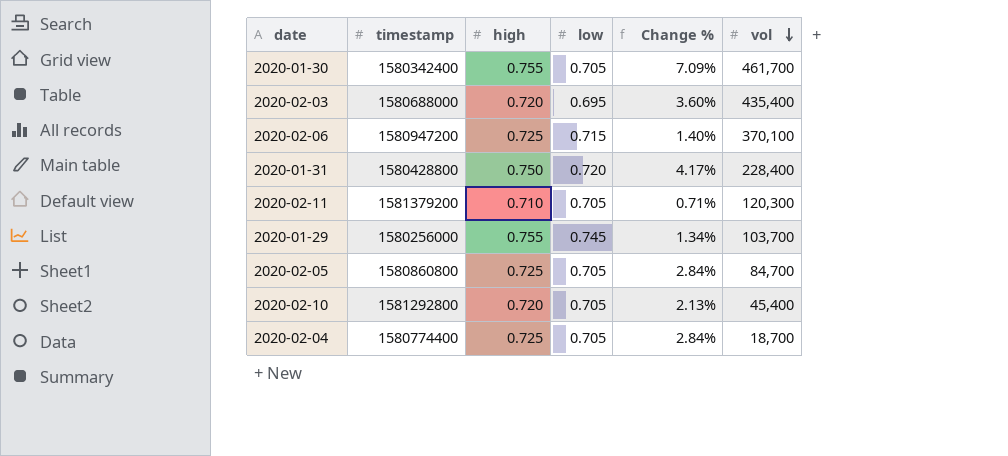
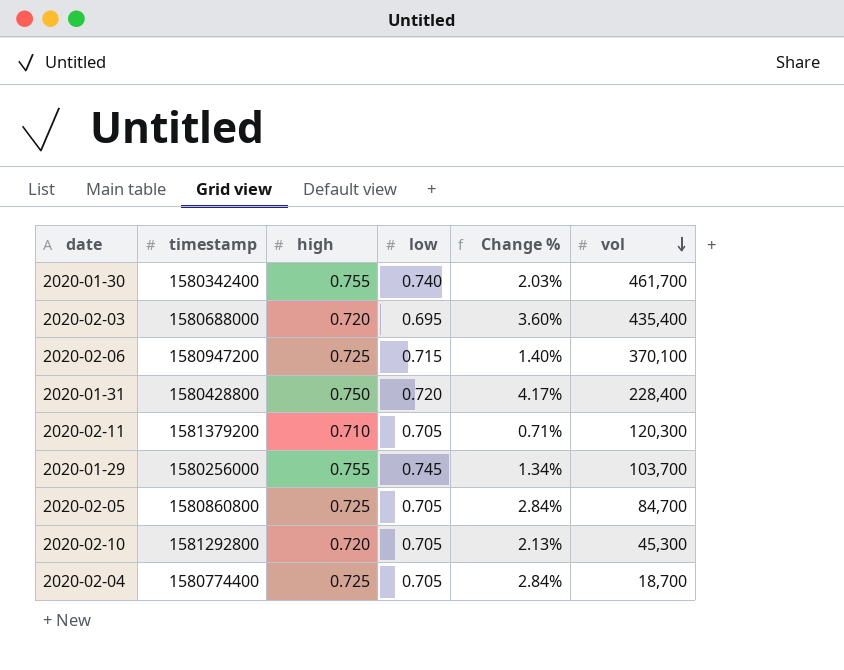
2020-01-30 | low: 0.705 -> 0.740
2020-01-30 | Change %: 7.09% -> 2.03%
2020-02-10 | vol: 45,400 -> 45,300

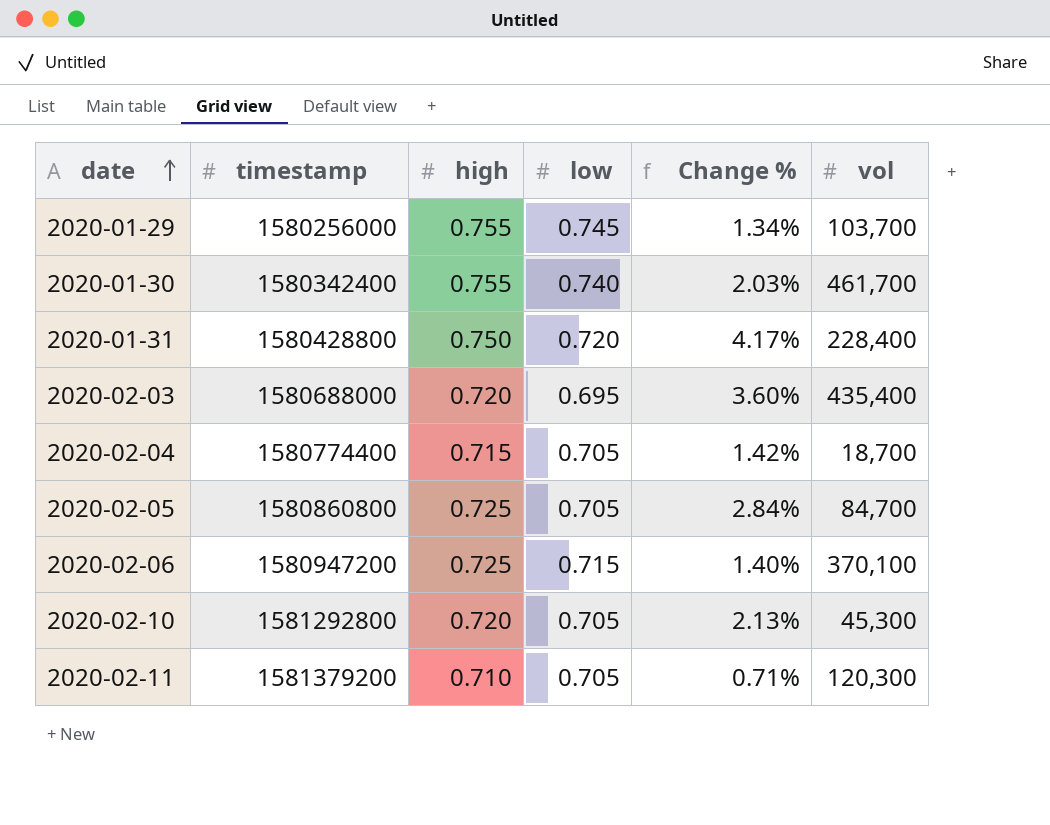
row order: vol descending -> date ascending
2020-02-04 | high: 0.725 -> 0.715
2020-02-04 | Change %: 2.84% -> 1.42%

